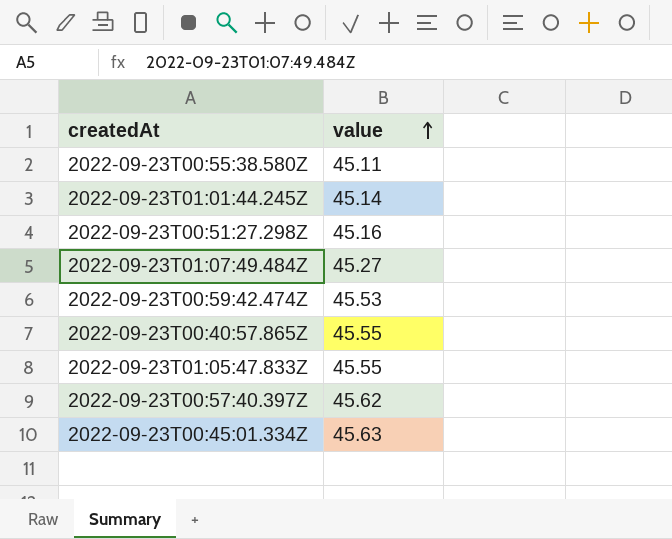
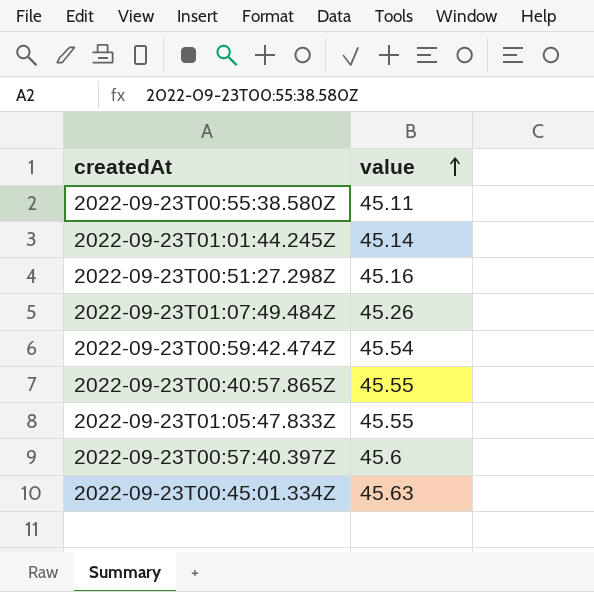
2022-09-23T01:07:49.484Z | value: 45.27 -> 45.26
2022-09-23T00:59:42.474Z | value: 45.53 -> 45.54
2022-09-23T00:57:40.397Z | value: 45.62 -> 45.6

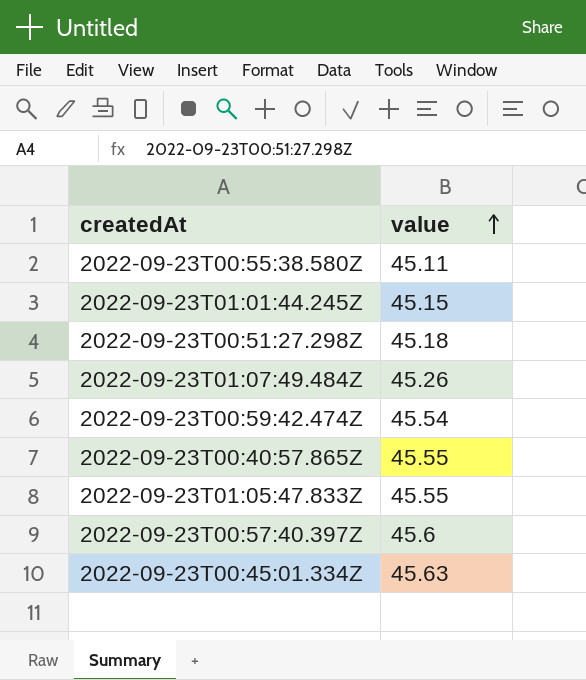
2022-09-23T01:01:44.245Z | value: 45.14 -> 45.15
2022-09-23T00:51:27.298Z | value: 45.16 -> 45.18

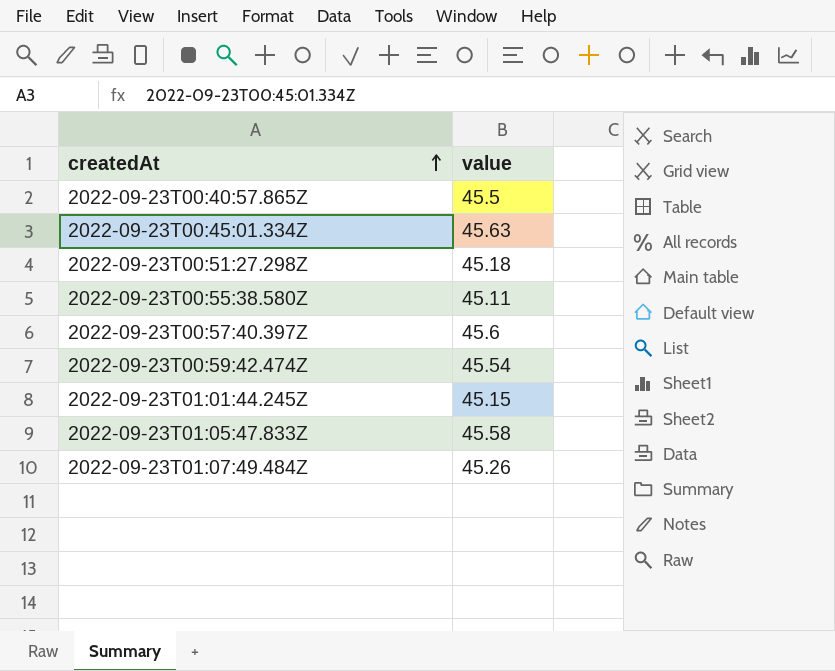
row order: value ascending -> createdAt ascending
2022-09-23T00:40:57.865Z | value: 45.55 -> 45.5
2022-09-23T01:05:47.833Z | value: 45.55 -> 45.58

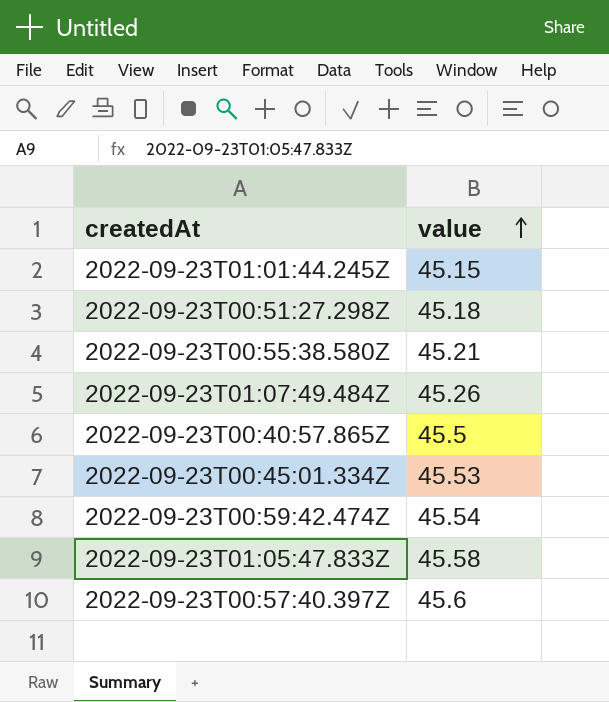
row order: createdAt ascending -> value ascending
2022-09-23T00:55:38.580Z | value: 45.11 -> 45.21
2022-09-23T00:45:01.334Z | value: 45.63 -> 45.53

